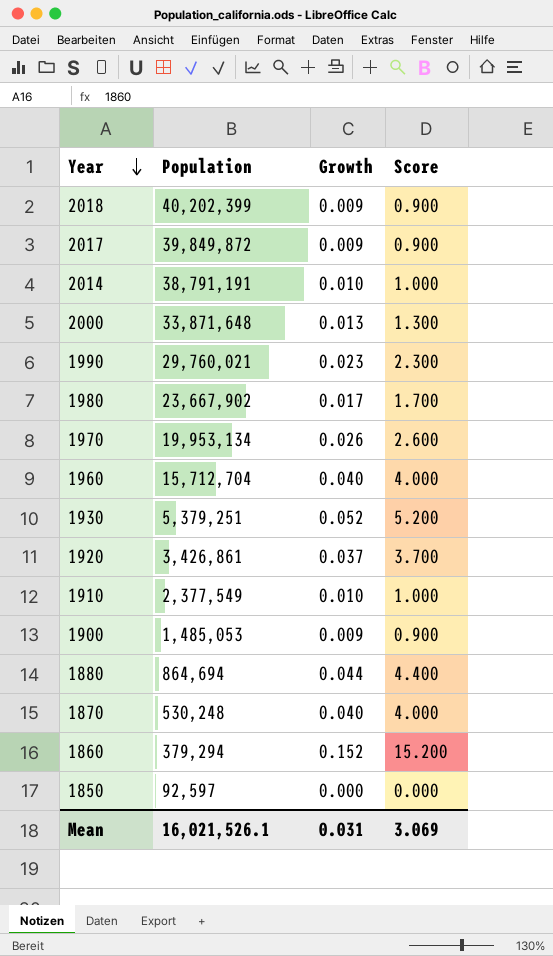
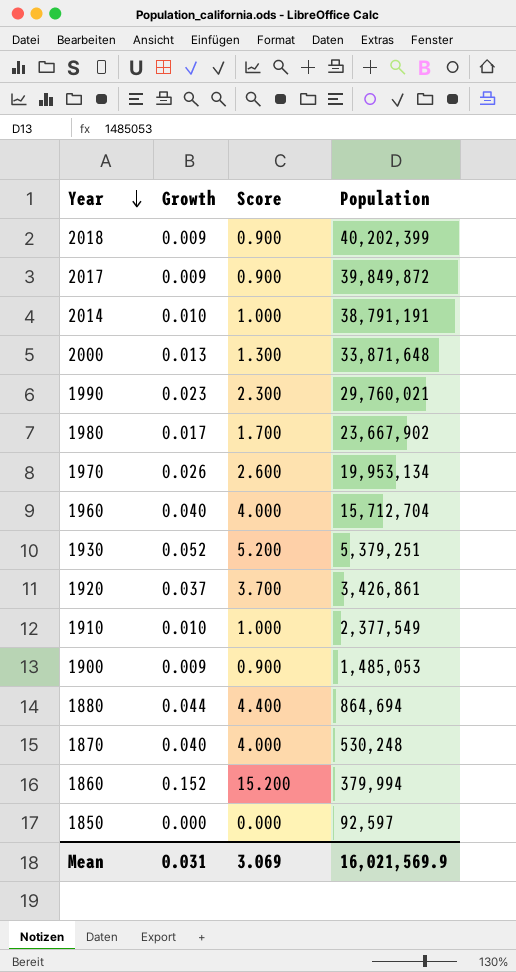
column Population | position: 2 -> 4
1860 | Population: 379,294 -> 379,994
Mean | Population: 16,021,526.1 -> 16,021,569.9

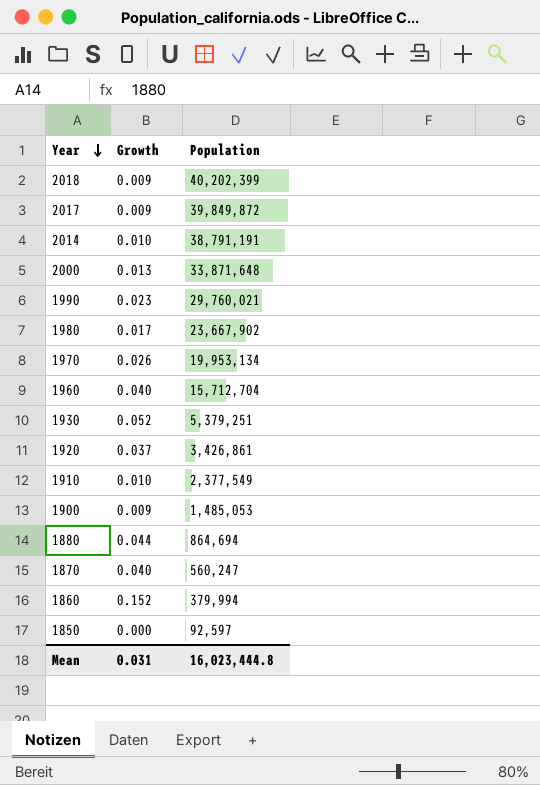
column Score | formula: [Growth] * 100 -> none
1870 | Population: 530,248 -> 560,247
Mean | Population: 16,021,569.9 -> 16,023,444.8

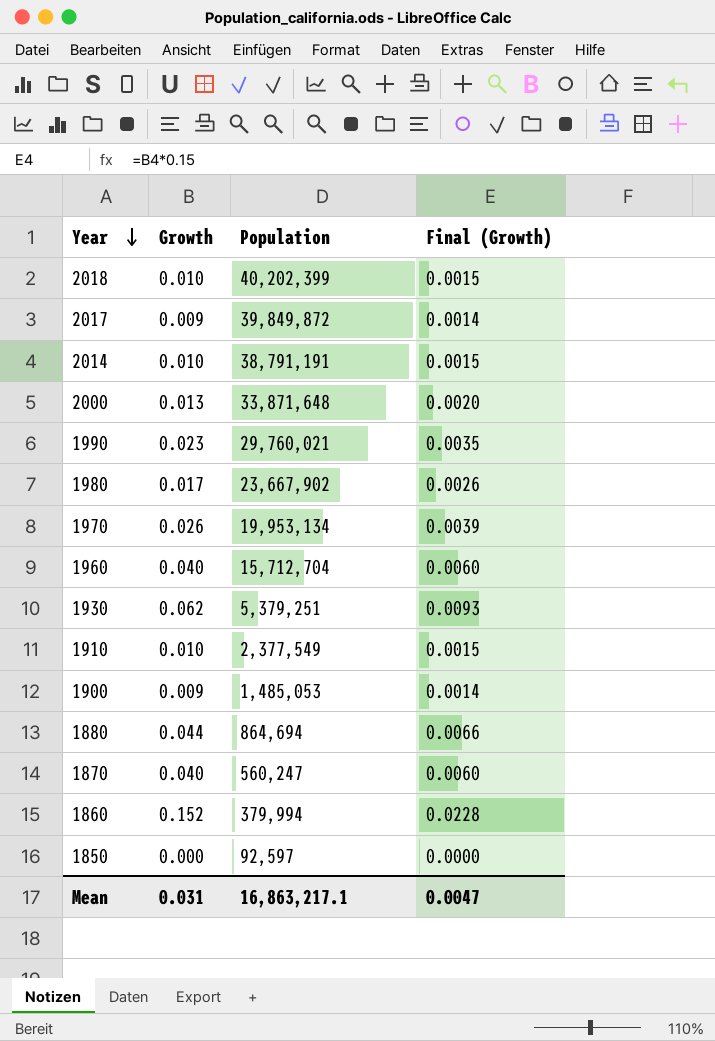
column Final (Growth) | formula: none -> [Growth] * 0.15
row 1920: 0.037 | 3,426,861 -> none
2018 | Growth: 0.009 -> 0.010
1930 | Growth: 0.052 -> 0.062
Mean | Population: 16,023,444.8 -> 16,863,217.1

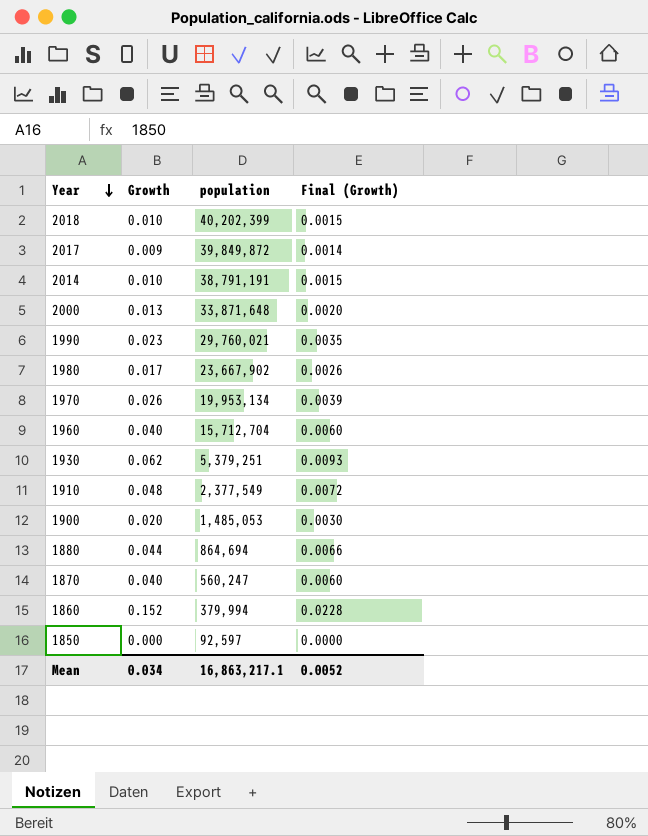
column name: Population -> population
1910 | Growth: 0.010 -> 0.048
1910 | Final (Growth): 0.0015 -> 0.0072
1900 | Growth: 0.009 -> 0.020
1900 | Final (Growth): 0.0014 -> 0.0030
Mean | Growth: 0.031 -> 0.034
Mean | Final (Growth): 0.0047 -> 0.0052

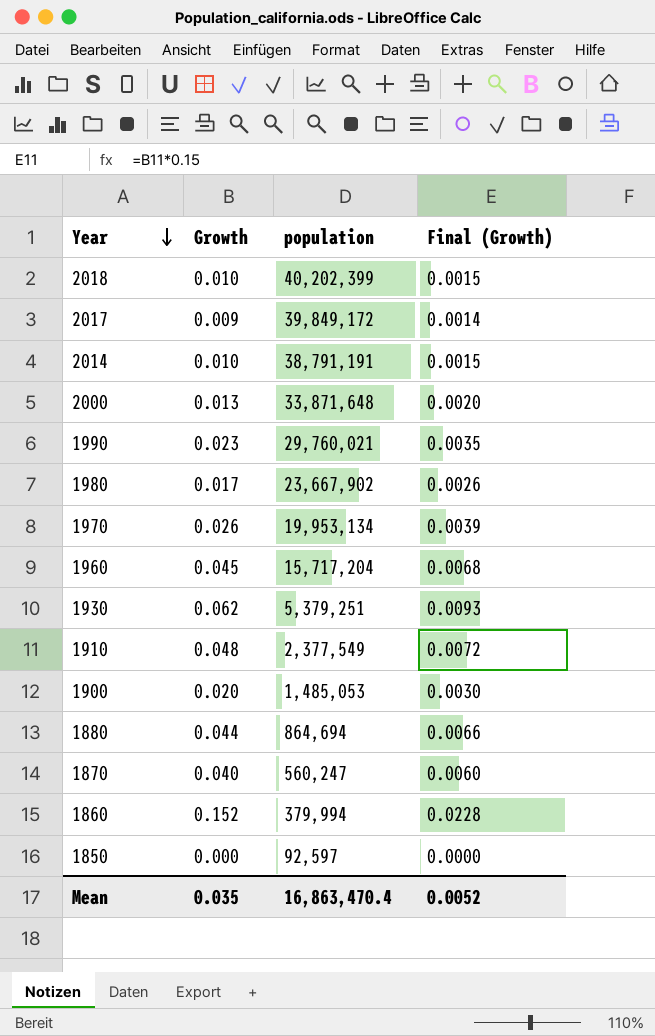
2017 | population: 39,849,872 -> 39,849,172
1960 | Growth: 0.040 -> 0.045
1960 | population: 15,712,704 -> 15,717,204
1960 | Final (Growth): 0.0060 -> 0.0068
Mean | Growth: 0.034 -> 0.035
Mean | population: 16,863,217.1 -> 16,863,470.4

